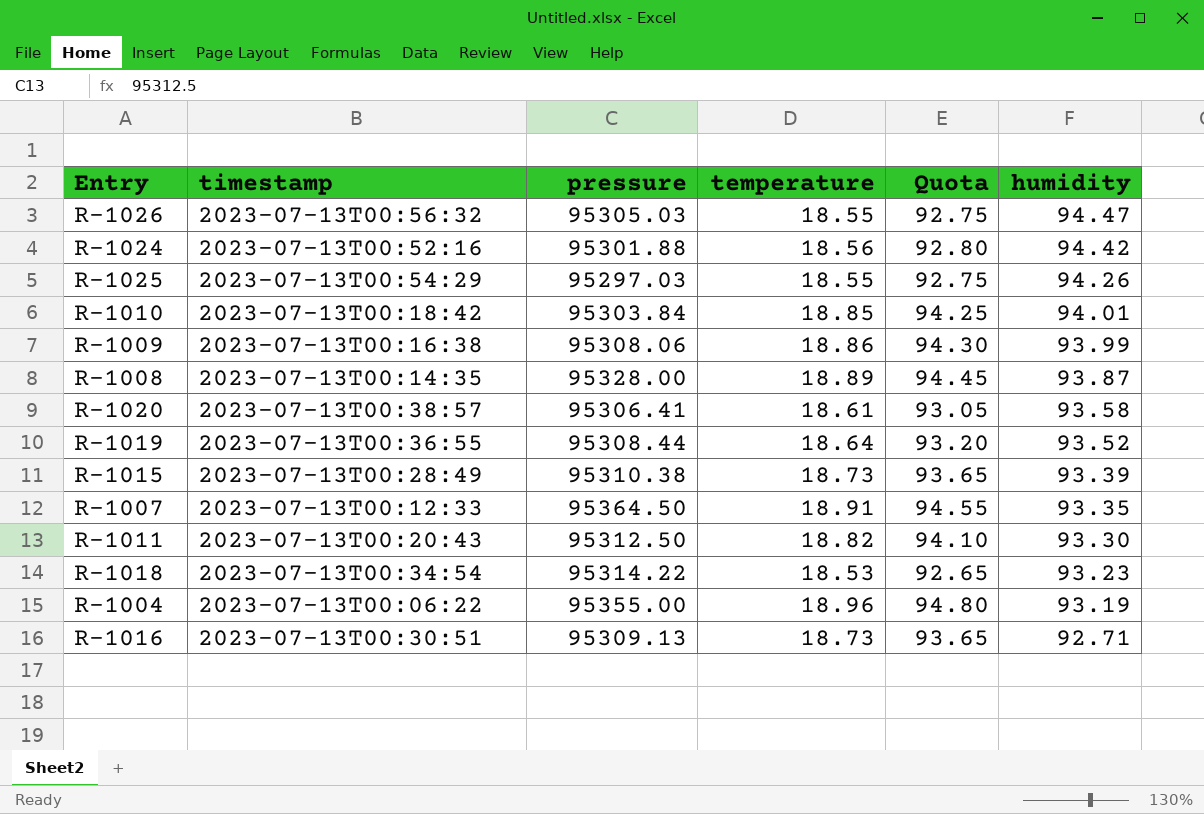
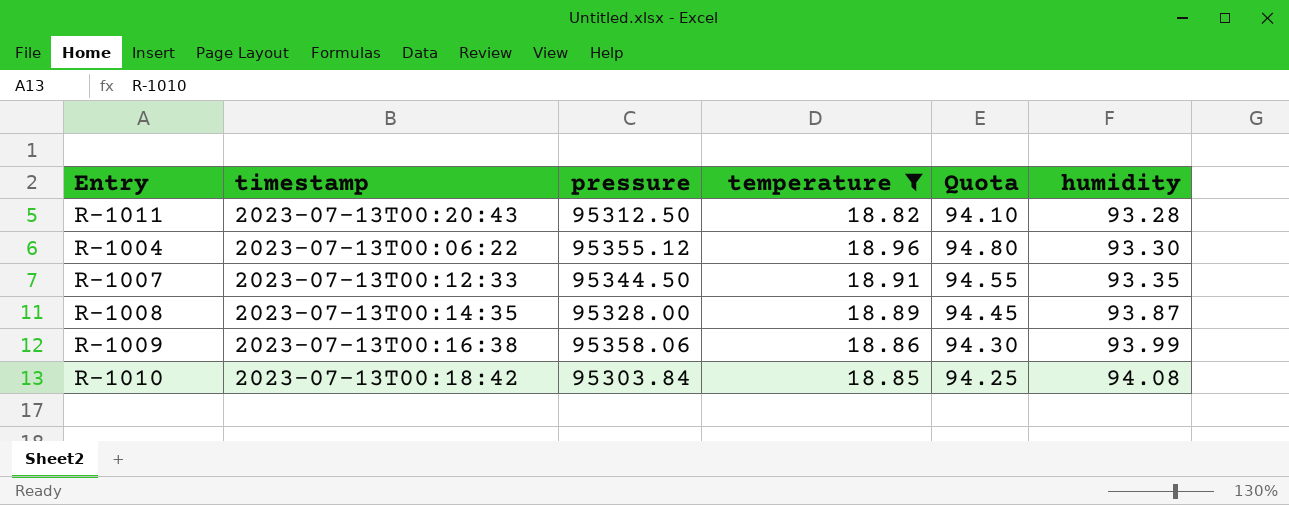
filter: none -> temperature >= 18.82
row order: humidity descending -> humidity ascending
R-1011 | humidity: 93.30 -> 93.28
R-1004 | pressure: 95355.00 -> 95355.12
R-1004 | humidity: 93.19 -> 93.30
R-1007 | pressure: 95364.50 -> 95344.50
R-1009 | pressure: 95308.06 -> 95358.06
R-1010 | humidity: 94.01 -> 94.08

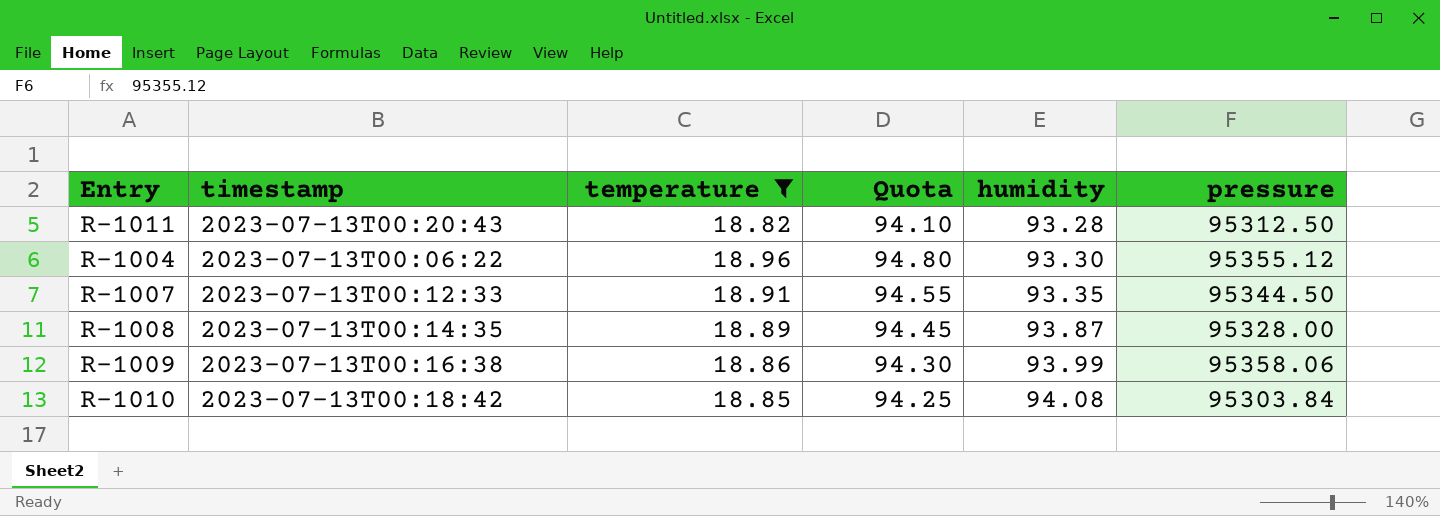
column pressure | position: 3 -> 6

